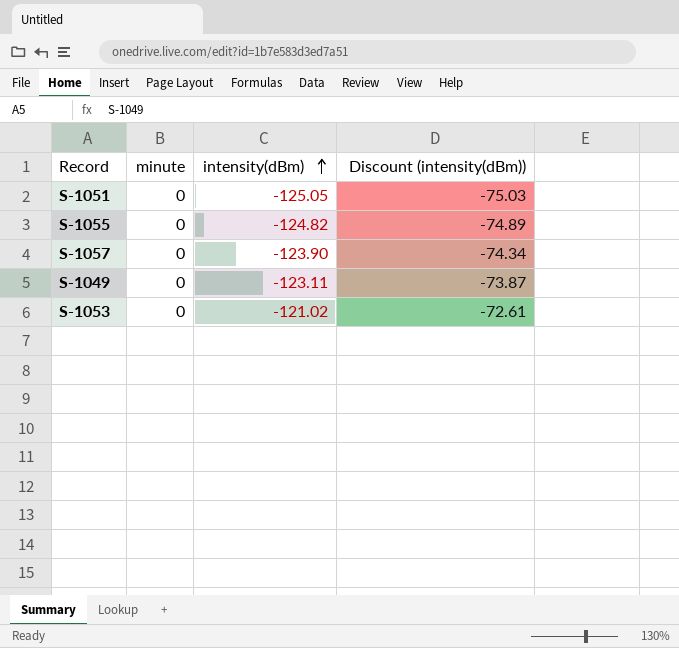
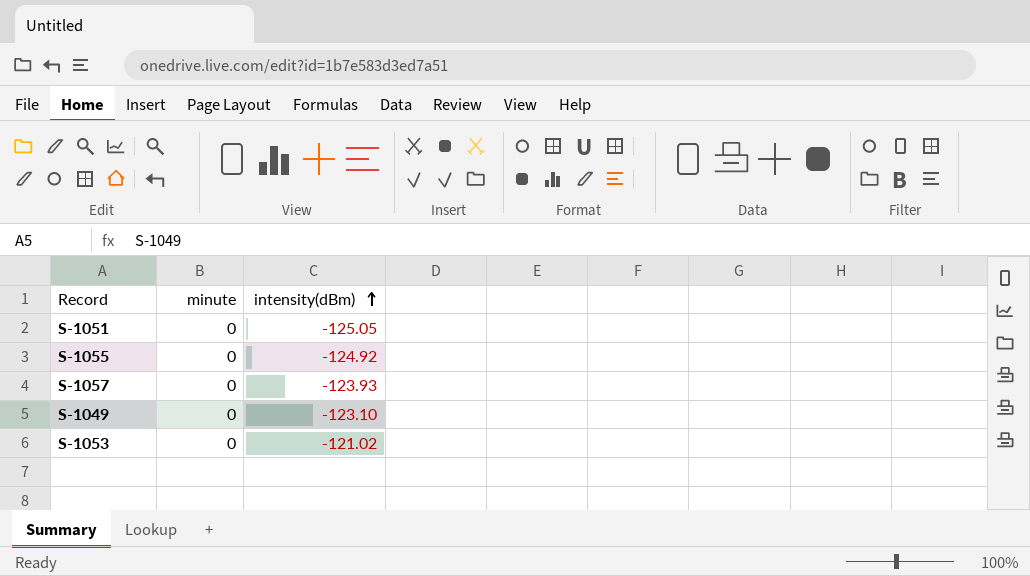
column Discount (intensity(dBm)) | formula: [intensity(dBm)] * 0.6 -> none
S-1055 | intensity(dBm): -124.82 -> -124.92
S-1057 | intensity(dBm): -123.90 -> -123.93
S-1049 | intensity(dBm): -123.11 -> -123.10

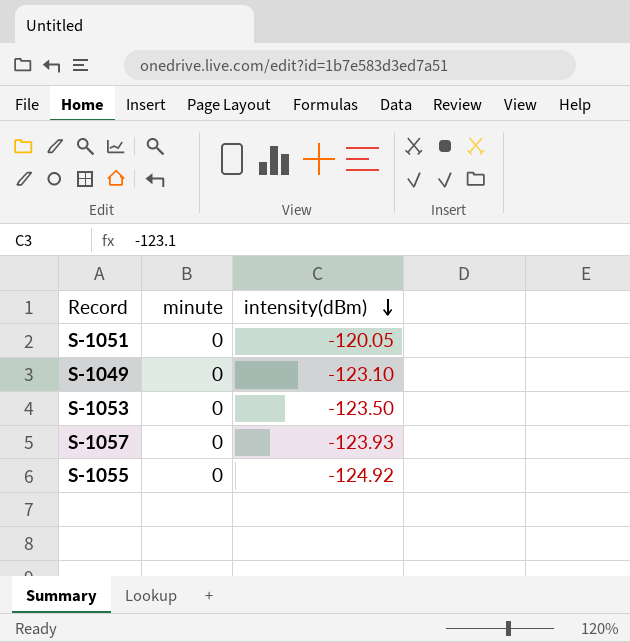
row order: intensity(dBm) ascending -> intensity(dBm) descending
S-1051 | intensity(dBm): -125.05 -> -120.05
S-1053 | intensity(dBm): -121.02 -> -123.50

